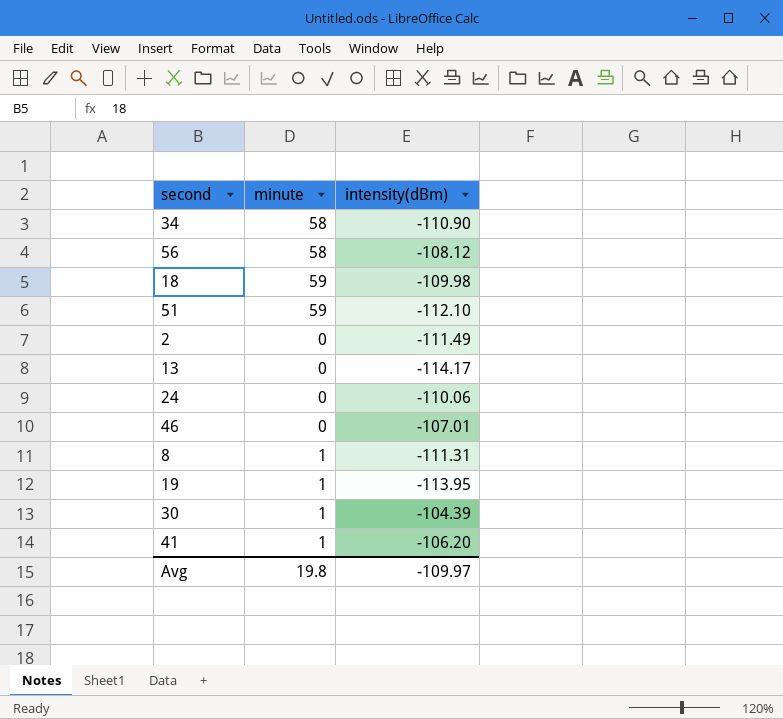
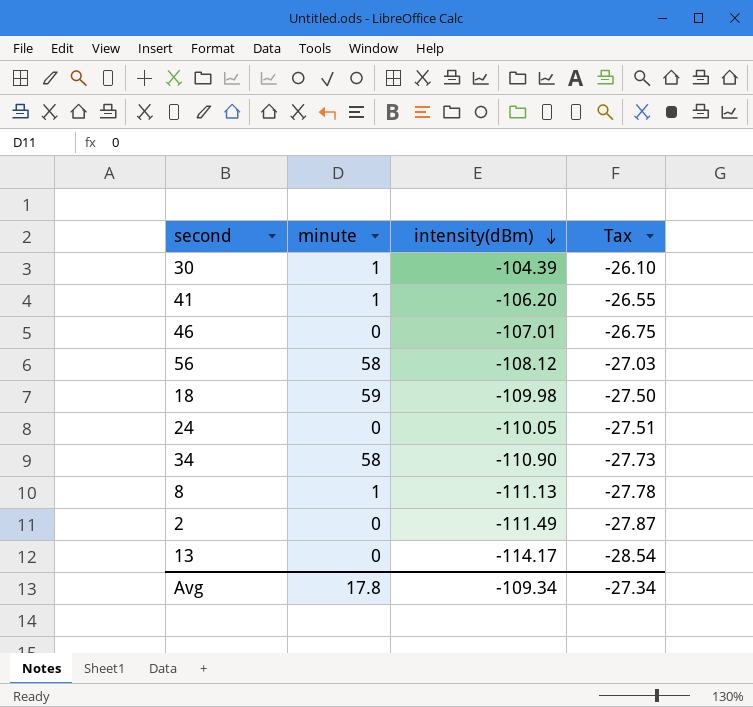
row order: none -> intensity(dBm) descending
column Tax | formula: none -> [intensity(dBm)] * 0.25
row 51: 59 | -112.10 -> none
row 19: 1 | -113.95 -> none
24 | intensity(dBm): -110.06 -> -110.05
8 | intensity(dBm): -111.31 -> -111.13
Avg | minute: 19.8 -> 17.8
Avg | intensity(dBm): -109.97 -> -109.34

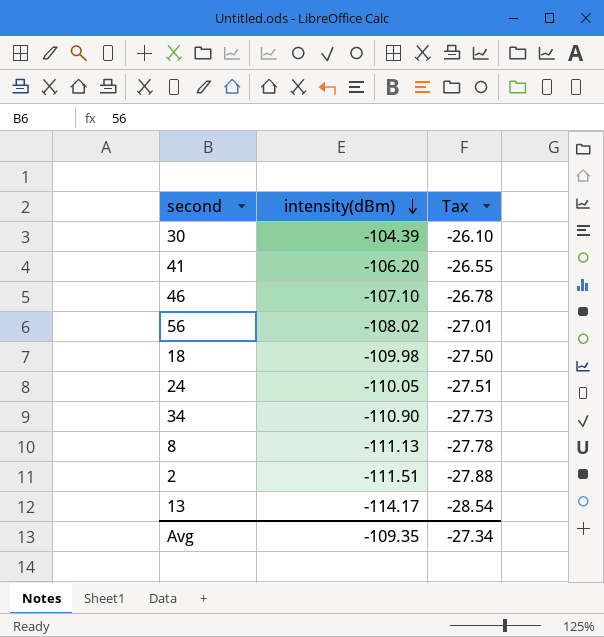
column minute | position: 2 -> none
46 | intensity(dBm): -107.01 -> -107.10
46 | Tax: -26.75 -> -26.78
56 | intensity(dBm): -108.12 -> -108.02
56 | Tax: -27.03 -> -27.01
2 | intensity(dBm): -111.49 -> -111.51
2 | Tax: -27.87 -> -27.88
Avg | intensity(dBm): -109.34 -> -109.35

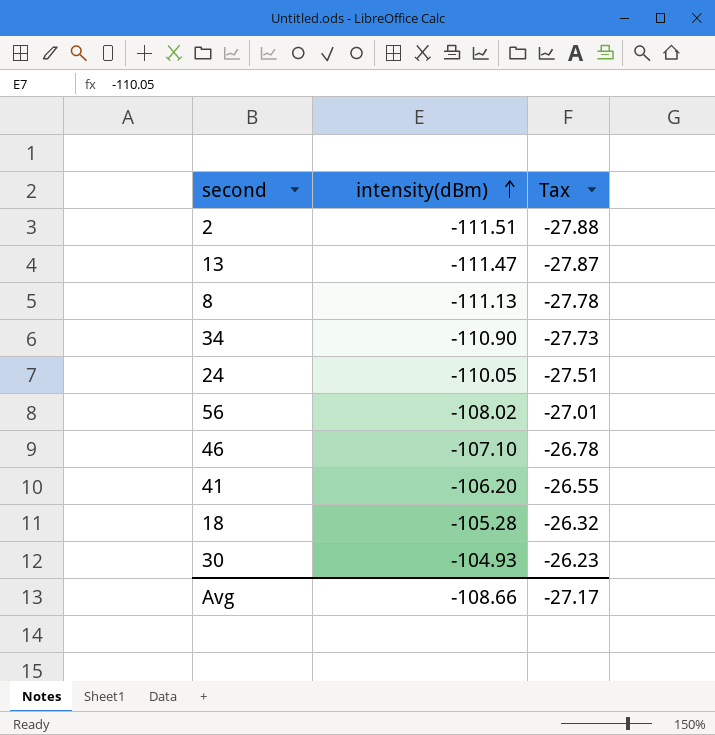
row order: intensity(dBm) descending -> intensity(dBm) ascending
13 | intensity(dBm): -114.17 -> -111.47
13 | Tax: -28.54 -> -27.87
18 | intensity(dBm): -109.98 -> -105.28
18 | Tax: -27.50 -> -26.32
30 | intensity(dBm): -104.39 -> -104.93
30 | Tax: -26.10 -> -26.23
Avg | intensity(dBm): -109.35 -> -108.66
Avg | Tax: -27.34 -> -27.17

